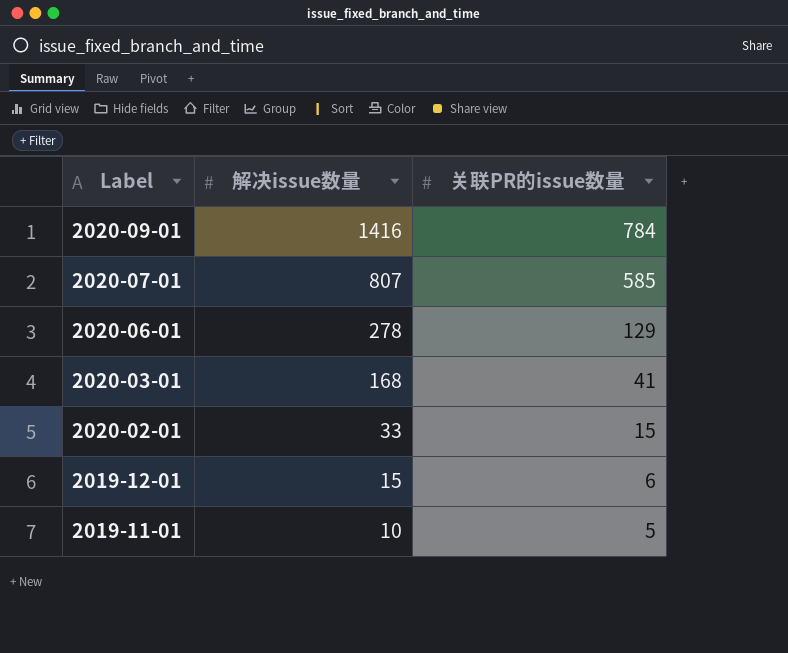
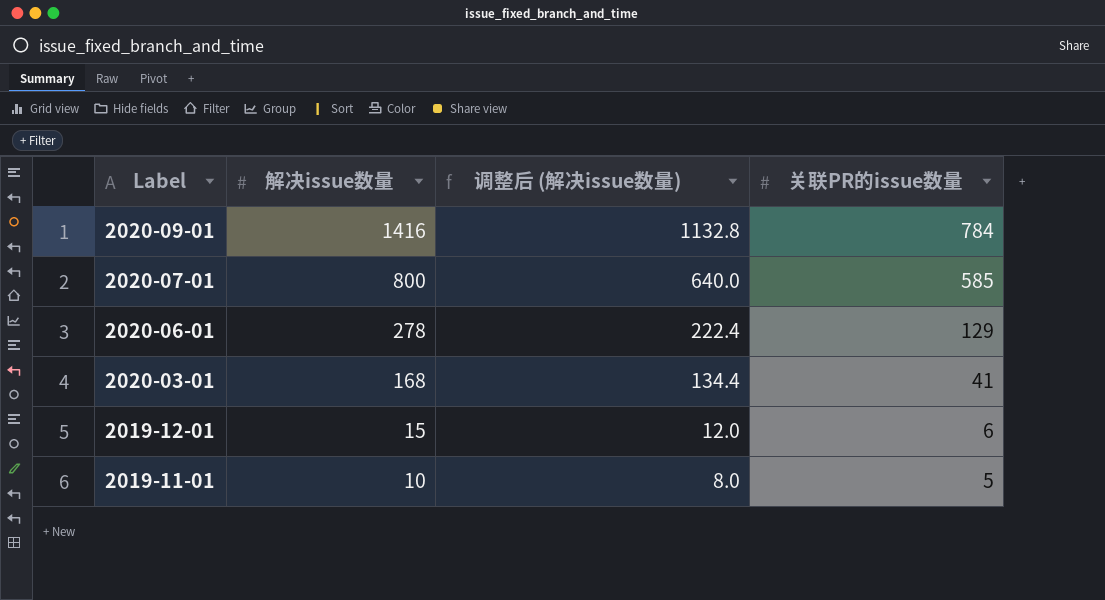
column 调整后 (解决issue数量) | formula: none -> [解决issue数量] * 0.8
row 2020-02-01: 33 | 15 -> none
2020-07-01 | 解决issue数量: 807 -> 800

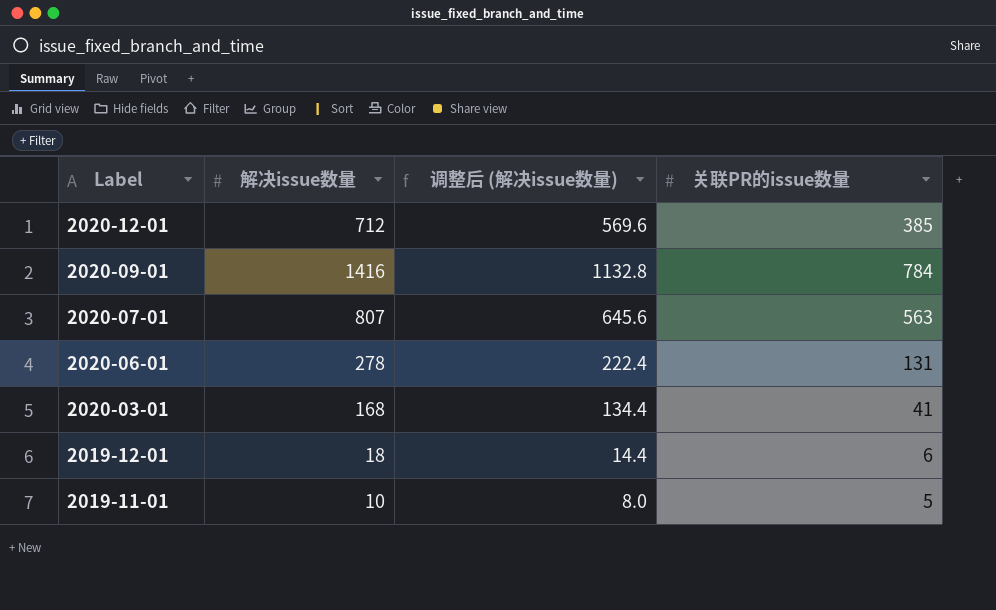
row 2020-12-01: none -> 712 | 569.6 | 385
2020-07-01 | 解决issue数量: 800 -> 807
2020-07-01 | 调整后 (解决issue数量): 640.0 -> 645.6
2020-07-01 | 关联PR的issue数量: 585 -> 563
2020-06-01 | 关联PR的issue数量: 129 -> 131
2019-12-01 | 解决issue数量: 15 -> 18
2019-12-01 | 调整后 (解决issue数量): 12.0 -> 14.4

